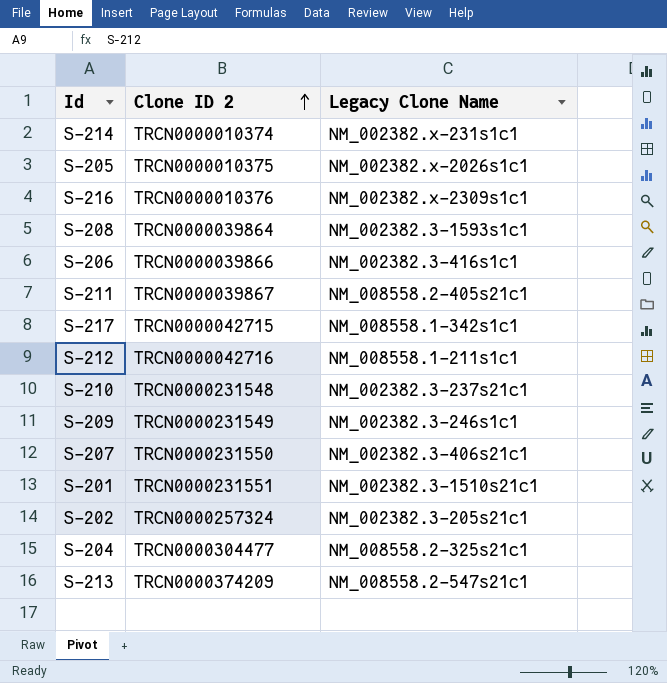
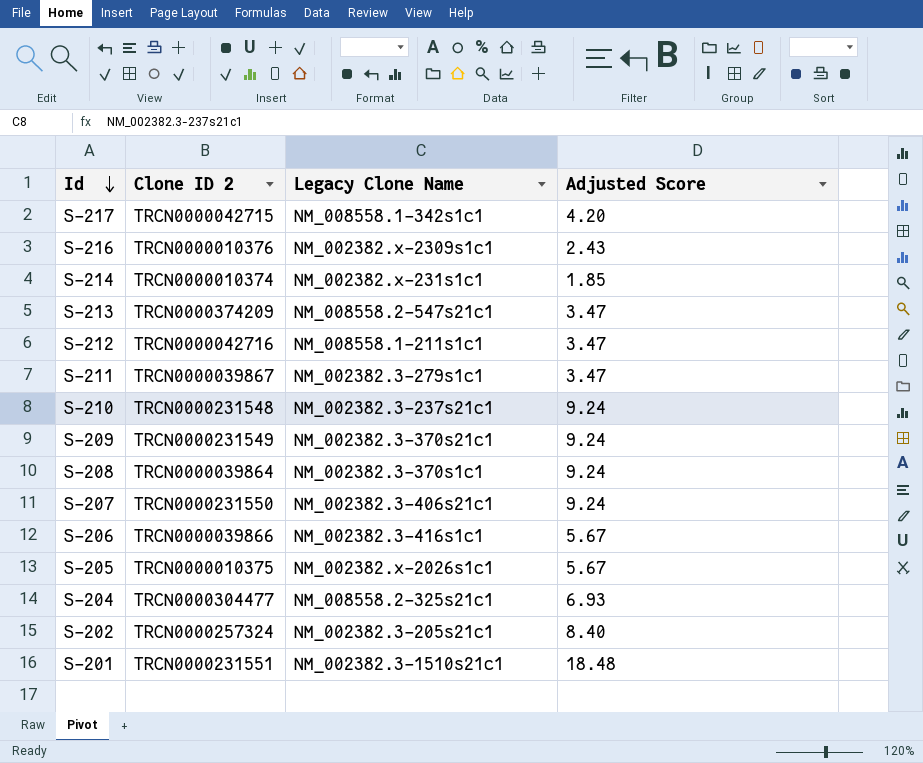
row order: Clone ID 2 ascending -> Id descending
column Adjusted Score | position: none -> 4
S-211 | Legacy Clone Name: NM_008558.2-405s21c1 -> NM_002382.3-279s1c1
S-209 | Legacy Clone Name: NM_002382.3-246s1c1 -> NM_002382.3-370s21c1
S-208 | Legacy Clone Name: NM_002382.3-1593s1c1 -> NM_002382.3-370s1c1

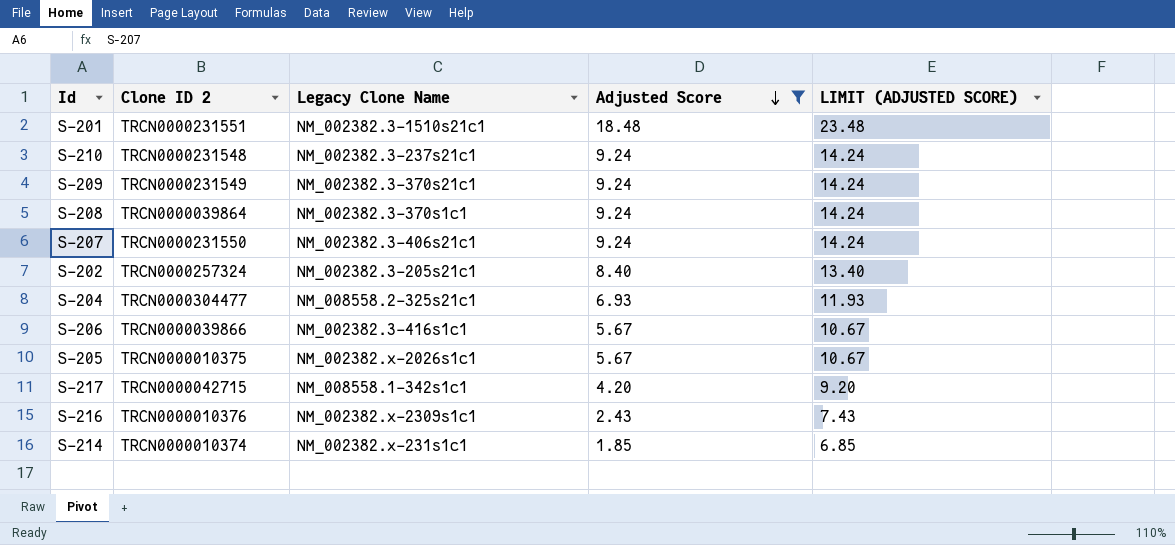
filter: none -> Adjusted Score != 3.47
row order: Id descending -> Adjusted Score descending
column LIMIT (ADJUSTED SCORE) | formula: none -> [Adjusted Score] + 5

